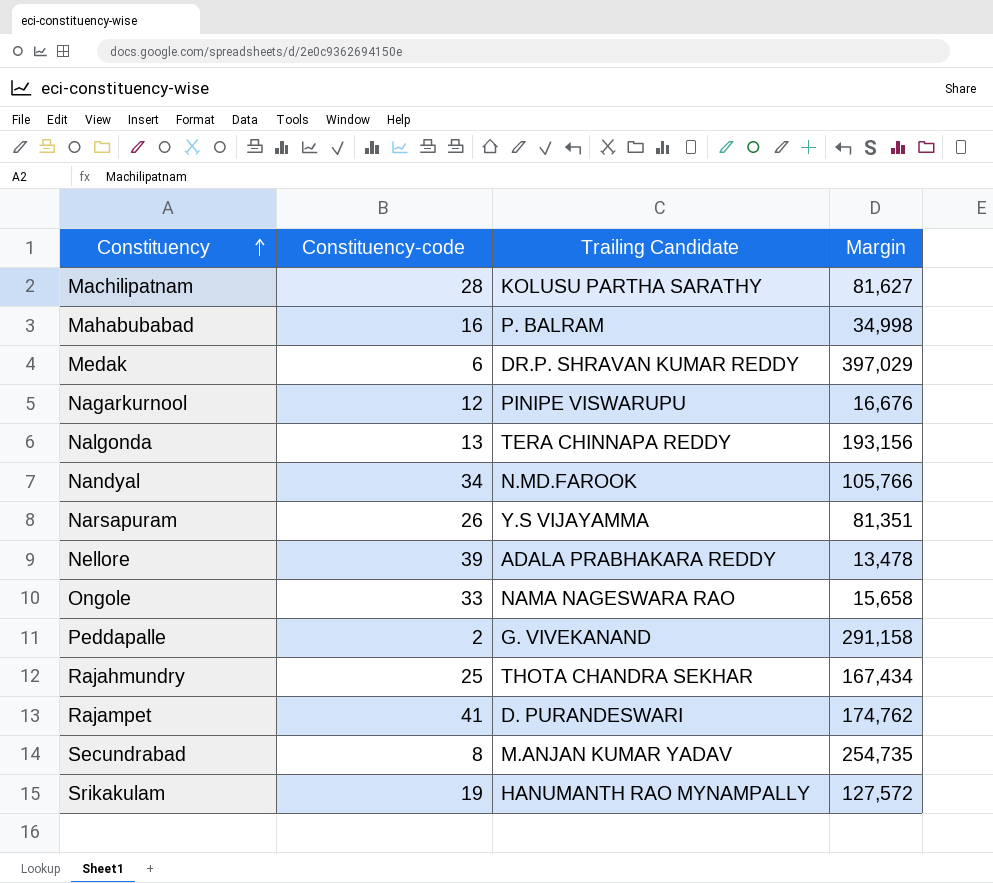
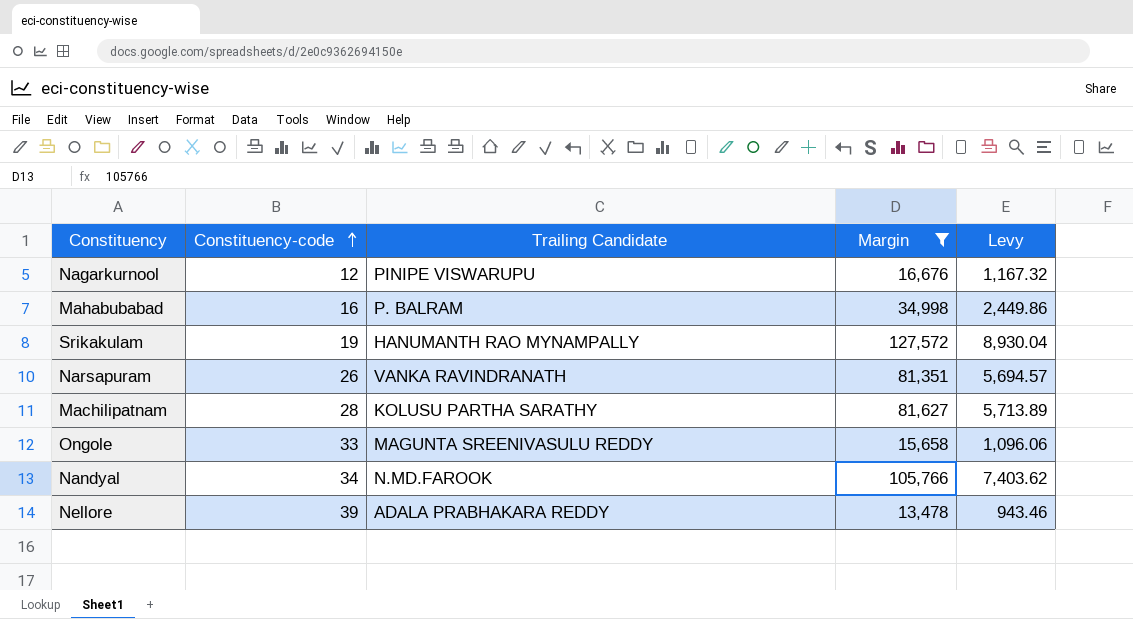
filter: none -> Margin <= 127,572
row order: Constituency ascending -> Constituency-code ascending
column Levy | formula: none -> [Margin] * 0.07
Narsapuram | Trailing Candidate: Y.S VIJAYAMMA -> VANKA RAVINDRANATH
Ongole | Trailing Candidate: NAMA NAGESWARA RAO -> MAGUNTA SREENIVASULU REDDY

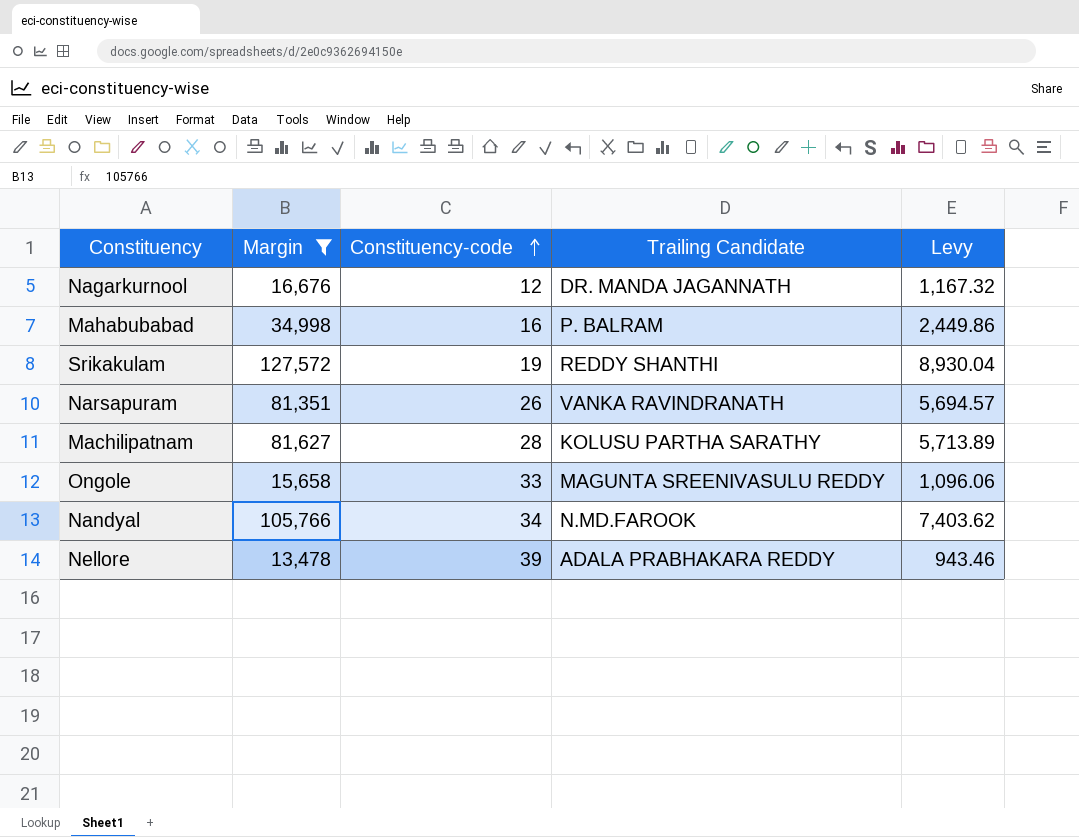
column Margin | position: 4 -> 2
Nagarkurnool | Trailing Candidate: PINIPE VISWARUPU -> DR. MANDA JAGANNATH
Srikakulam | Trailing Candidate: HANUMANTH RAO MYNAMPALLY -> REDDY SHANTHI

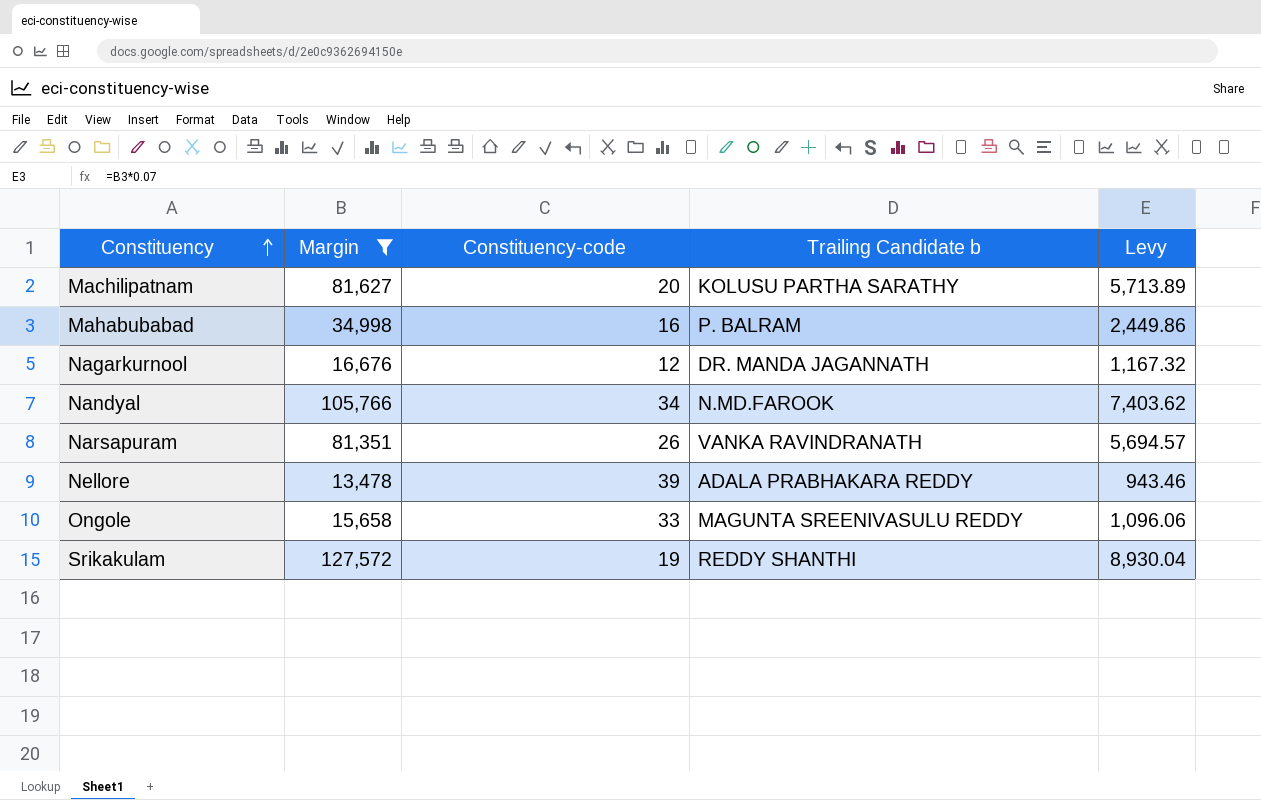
row order: Constituency-code ascending -> Constituency ascending
column name: Trailing Candidate -> Trailing Candidate b
Machilipatnam | Constituency-code: 28 -> 20

